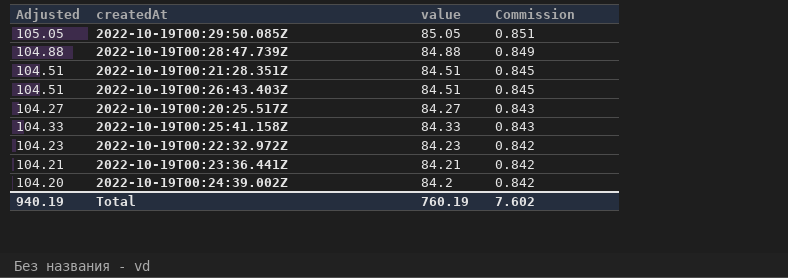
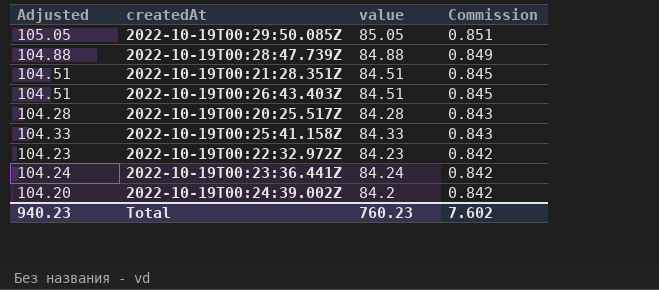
2022-10-19T00:20:25.517Z | Adjusted: 104.27 -> 104.28
2022-10-19T00:20:25.517Z | value: 84.27 -> 84.28
2022-10-19T00:23:36.441Z | Adjusted: 104.21 -> 104.24
2022-10-19T00:23:36.441Z | value: 84.21 -> 84.24
Total | Adjusted: 940.19 -> 940.23
Total | value: 760.19 -> 760.23

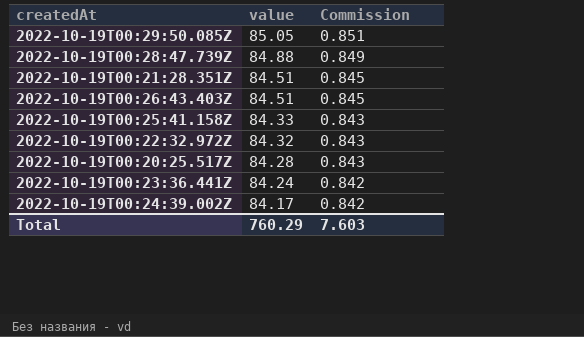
row order: Commission descending -> value descending
column Adjusted | formula: [value] + 20 -> none
2022-10-19T00:22:32.972Z | value: 84.23 -> 84.32
2022-10-19T00:22:32.972Z | Commission: 0.842 -> 0.843
2022-10-19T00:24:39.002Z | value: 84.2 -> 84.17
Total | value: 760.23 -> 760.29
Total | Commission: 7.602 -> 7.603

